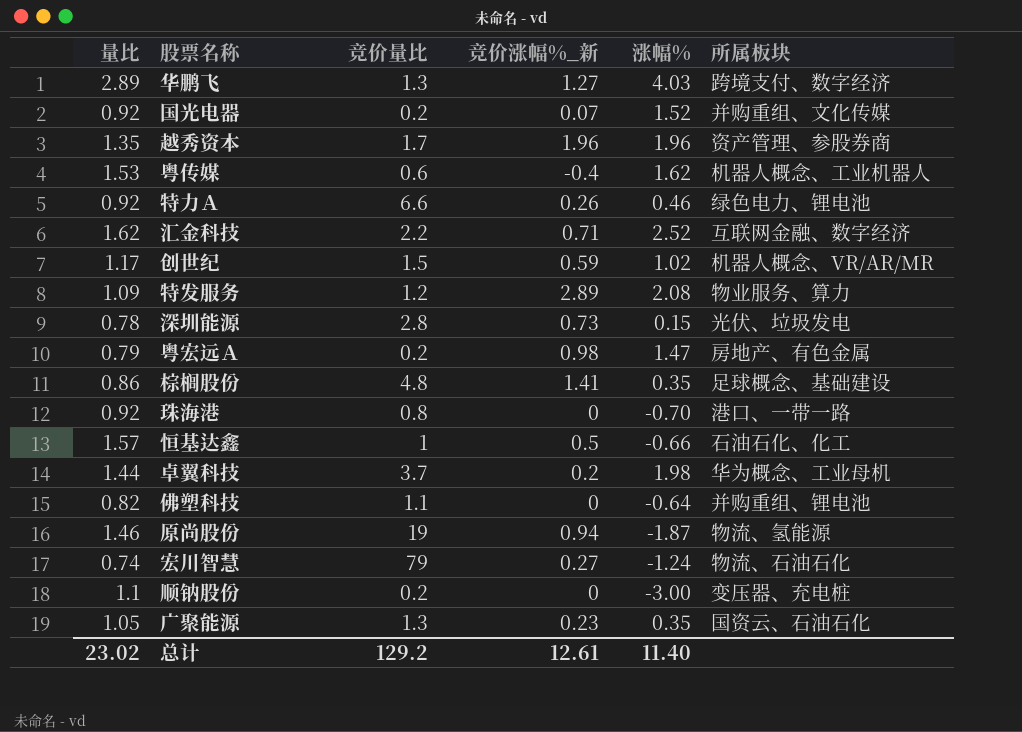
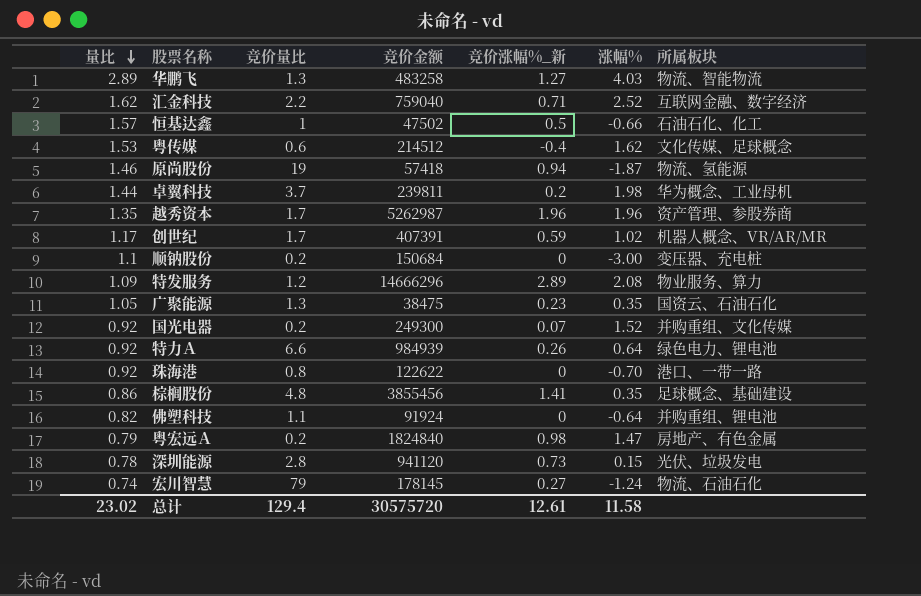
row order: none -> 量比 descending
column 竞价金额 | position: none -> 4
华鹏飞 | 所属板块: 跨境支付、数字经济 -> 物流、智能物流
粤传媒 | 所属板块: 机器人概念、工业机器人 -> 文化传媒、足球概念
创世纪 | 竞价量比: 1.5 -> 1.7
特力Ａ | 涨幅%: 0.46 -> 0.64
总计 | 竞价量比: 129.2 -> 129.4
总计 | 涨幅%: 11.40 -> 11.58

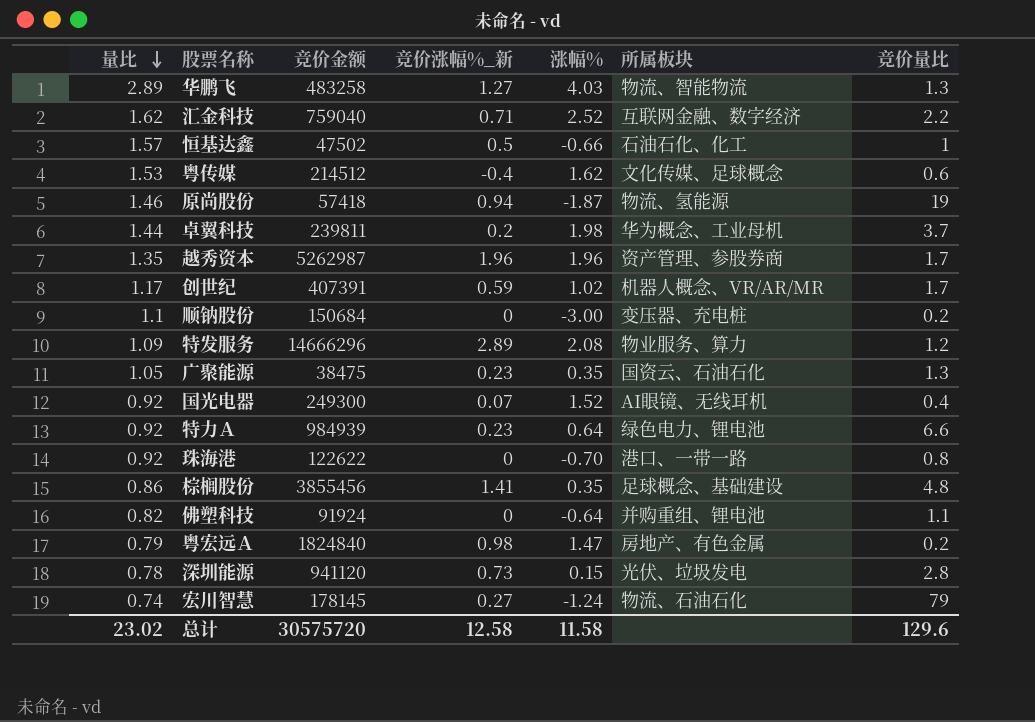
column 竞价量比 | position: 3 -> 7
国光电器 | 所属板块: 并购重组、文化传媒 -> AI眼镜、无线耳机
国光电器 | 竞价量比: 0.2 -> 0.4
特力Ａ | 竞价涨幅%_新: 0.26 -> 0.23
总计 | 竞价涨幅%_新: 12.61 -> 12.58
总计 | 竞价量比: 129.4 -> 129.6

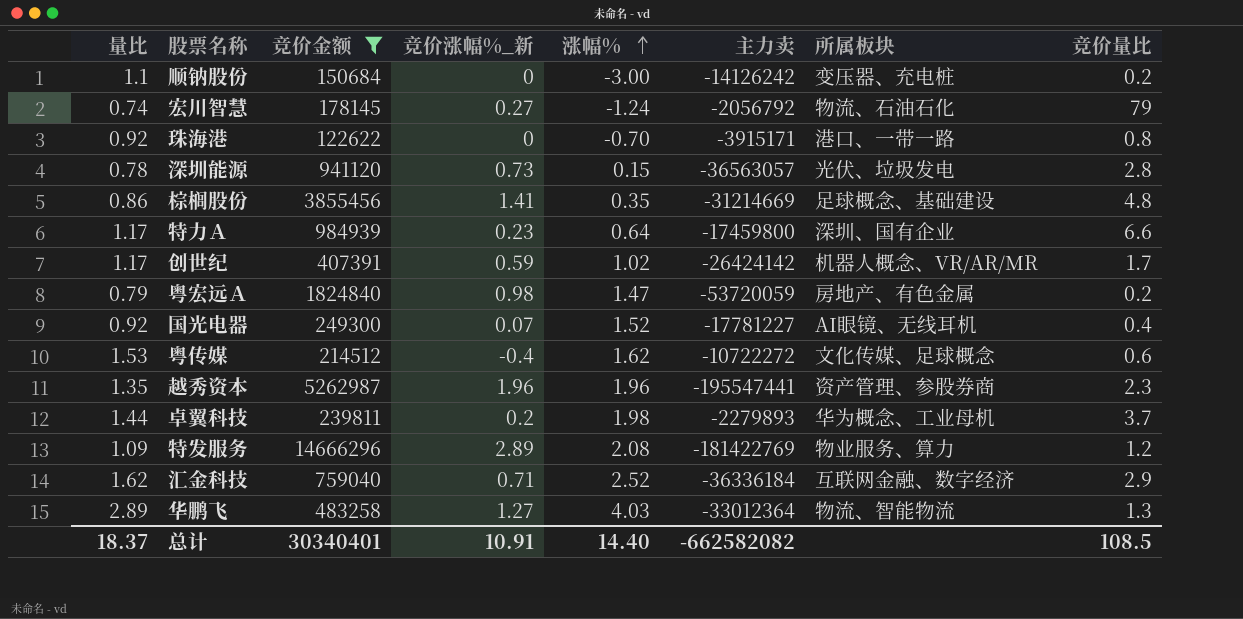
filter: none -> 竞价金额 >= 122622
row order: 量比 descending -> 涨幅% ascending
column 主力卖 | position: none -> 6
特力Ａ | 量比: 0.92 -> 1.17
特力Ａ | 所属板块: 绿色电力、锂电池 -> 深圳、国有企业
越秀资本 | 竞价量比: 1.7 -> 2.3
汇金科技 | 竞价量比: 2.2 -> 2.9
总计 | 量比: 23.02 -> 18.37
总计 | 竞价金额: 30575720 -> 30340401
总计 | 竞价涨幅%_新: 12.58 -> 10.91
总计 | 涨幅%: 11.58 -> 14.40
总计 | 竞价量比: 129.6 -> 108.5

